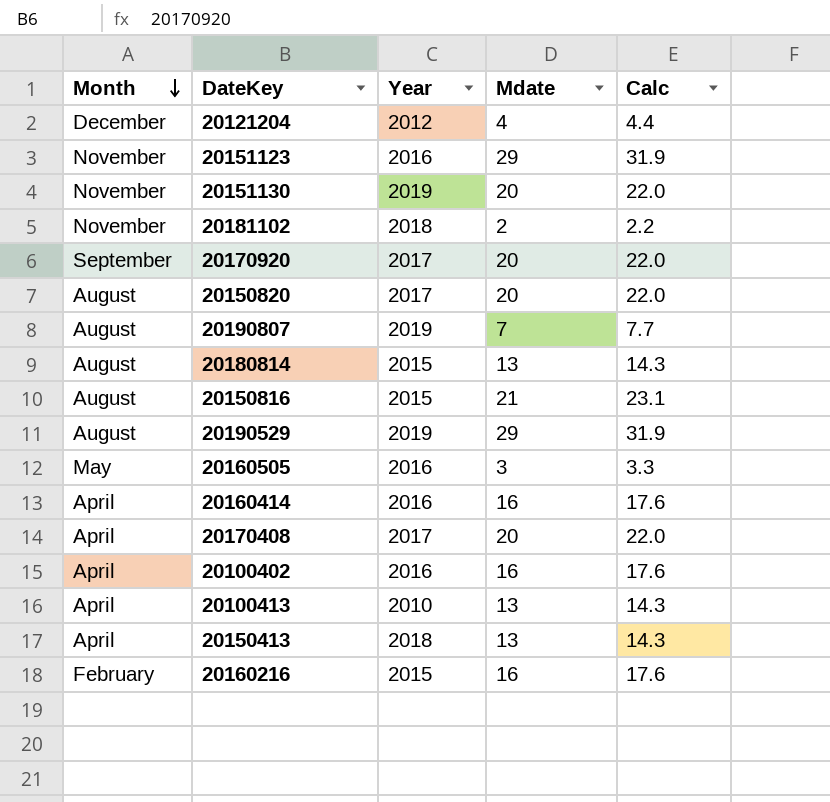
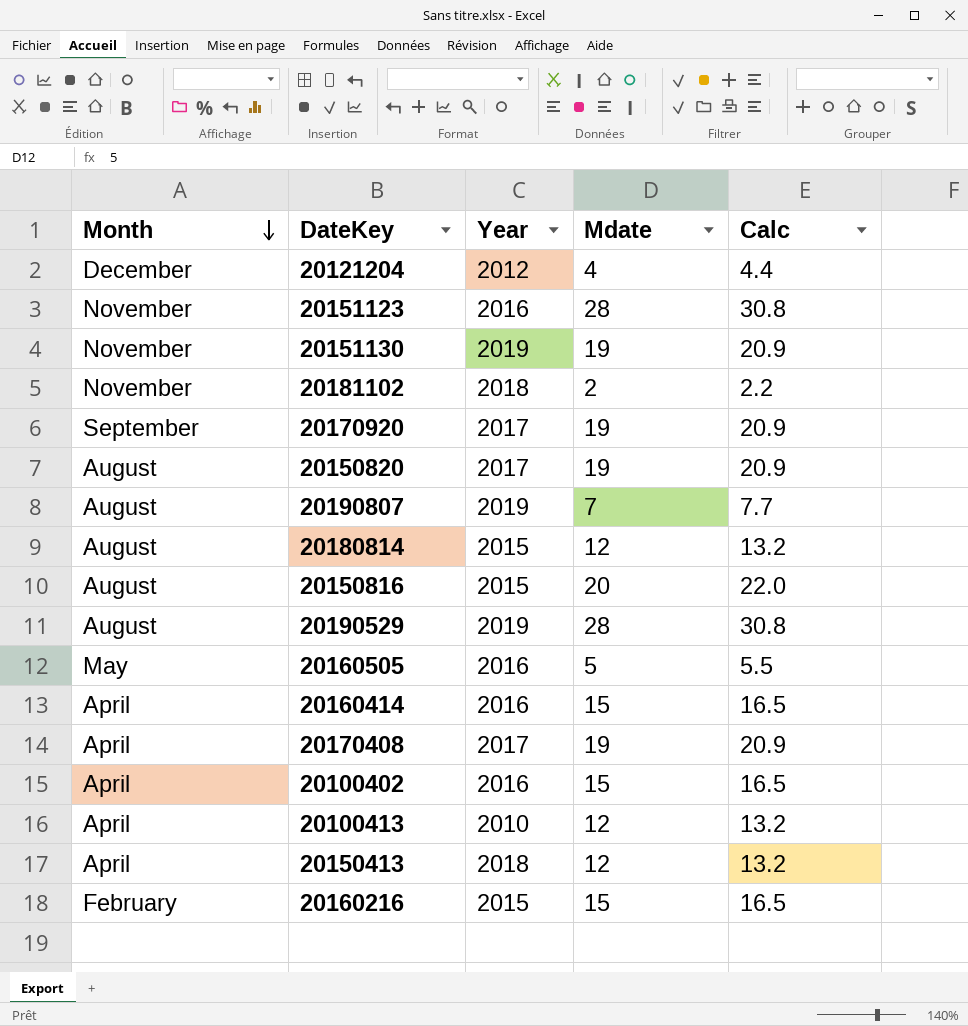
20151123 | Mdate: 29 -> 28
20151123 | Calc: 31.9 -> 30.8
20151130 | Mdate: 20 -> 19
20151130 | Calc: 22.0 -> 20.9
20170920 | Mdate: 20 -> 19
20170920 | Calc: 22.0 -> 20.9
20150820 | Mdate: 20 -> 19
20150820 | Calc: 22.0 -> 20.9
20180814 | Mdate: 13 -> 12
20180814 | Calc: 14.3 -> 13.2
20150816 | Mdate: 21 -> 20
20150816 | Calc: 23.1 -> 22.0
20190529 | Mdate: 29 -> 28
20190529 | Calc: 31.9 -> 30.8
20160505 | Mdate: 3 -> 5
20160505 | Calc: 3.3 -> 5.5
20160414 | Mdate: 16 -> 15
20160414 | Calc: 17.6 -> 16.5
20170408 | Mdate: 20 -> 19
20170408 | Calc: 22.0 -> 20.9
20100402 | Mdate: 16 -> 15
20100402 | Calc: 17.6 -> 16.5
20100413 | Mdate: 13 -> 12
20100413 | Calc: 14.3 -> 13.2
20150413 | Mdate: 13 -> 12
20150413 | Calc: 14.3 -> 13.2
20160216 | Mdate: 16 -> 15
20160216 | Calc: 17.6 -> 16.5

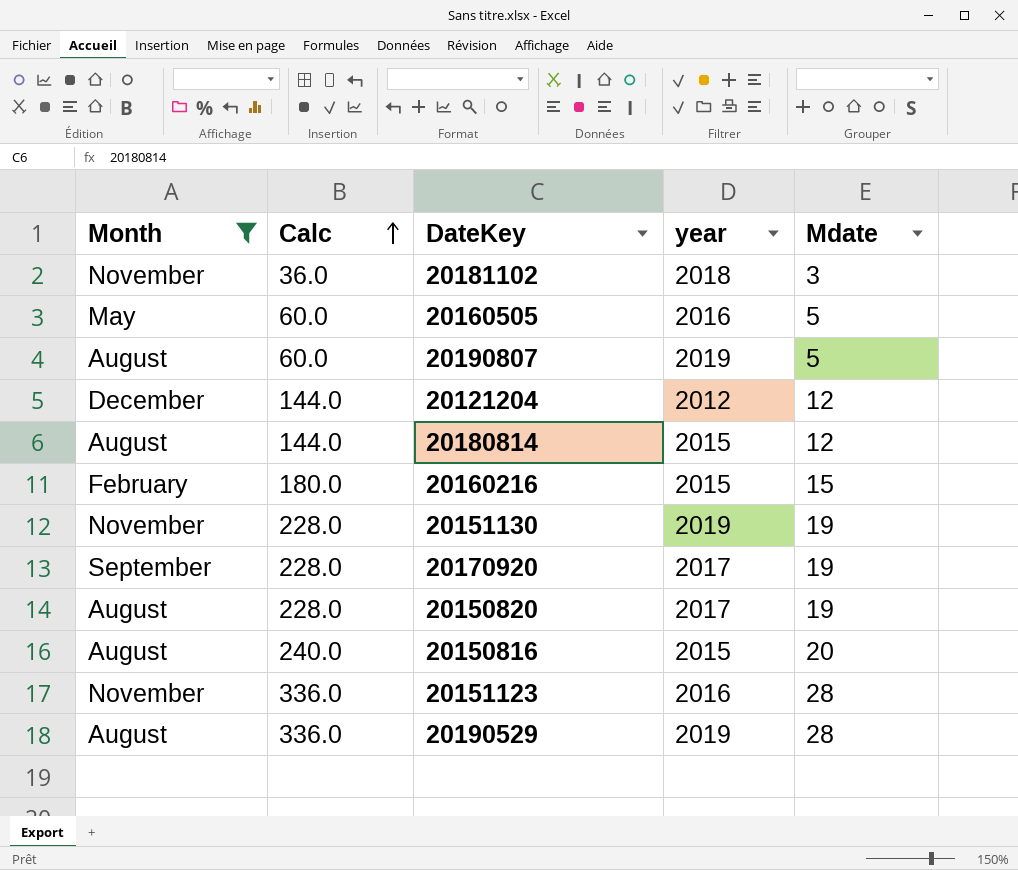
filter: none -> Month != April
row order: Month descending -> Calc ascending
column Calc | formula: [Mdate] * 1.1 -> [Mdate] * 12
column Calc | position: 5 -> 2
column name: Year -> year
20181102 | Mdate: 2 -> 3
20190807 | Mdate: 7 -> 5
20121204 | Mdate: 4 -> 12

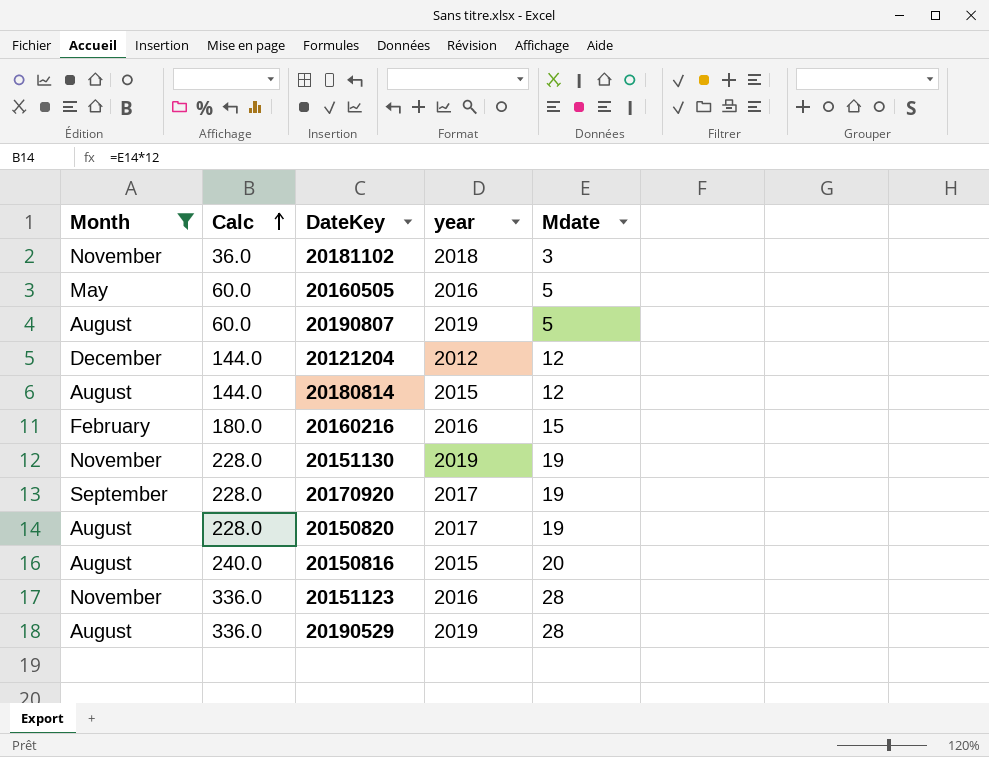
20160216 | year: 2015 -> 2016

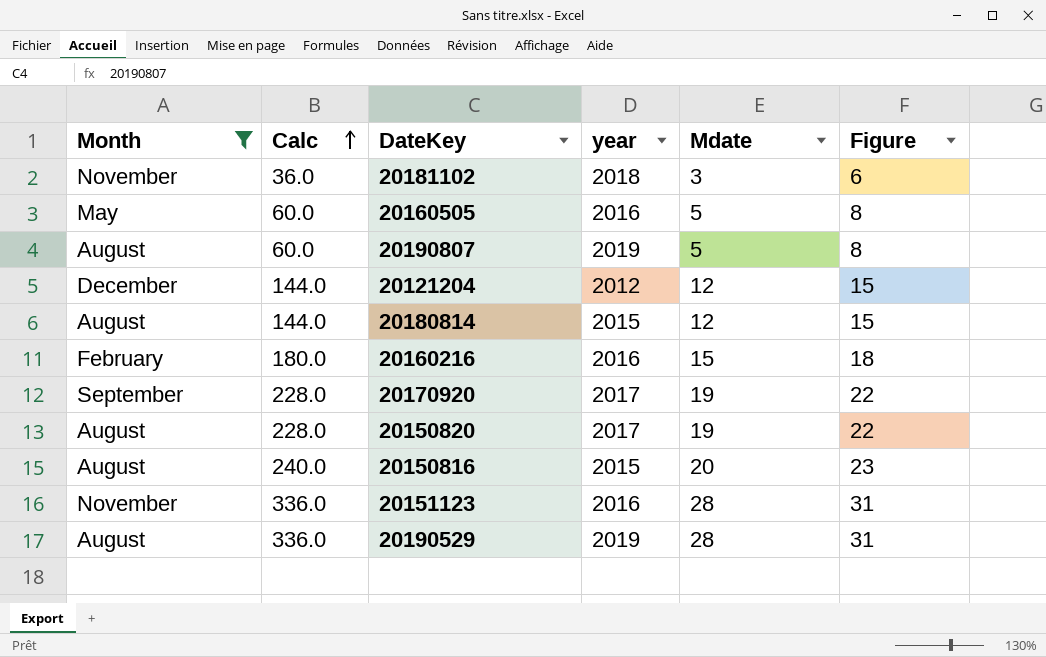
column Figure | formula: none -> [Mdate] + 3
row 20151130: November | 228.0 | 2019 | 19 -> none

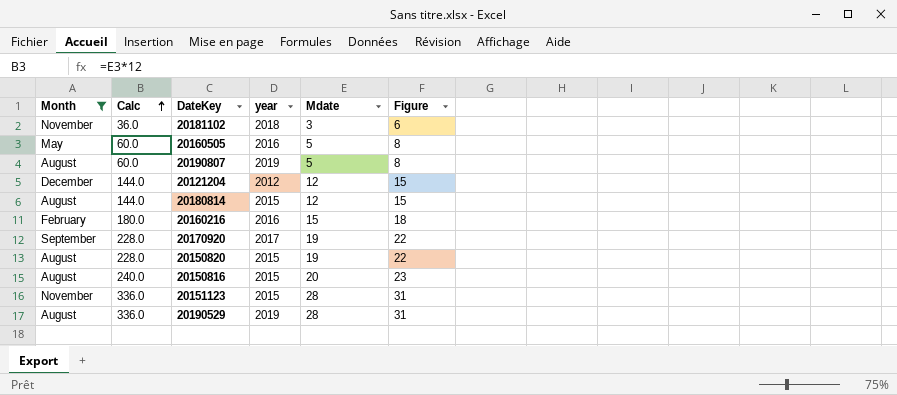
20150820 | year: 2017 -> 2015
20151123 | year: 2016 -> 2015

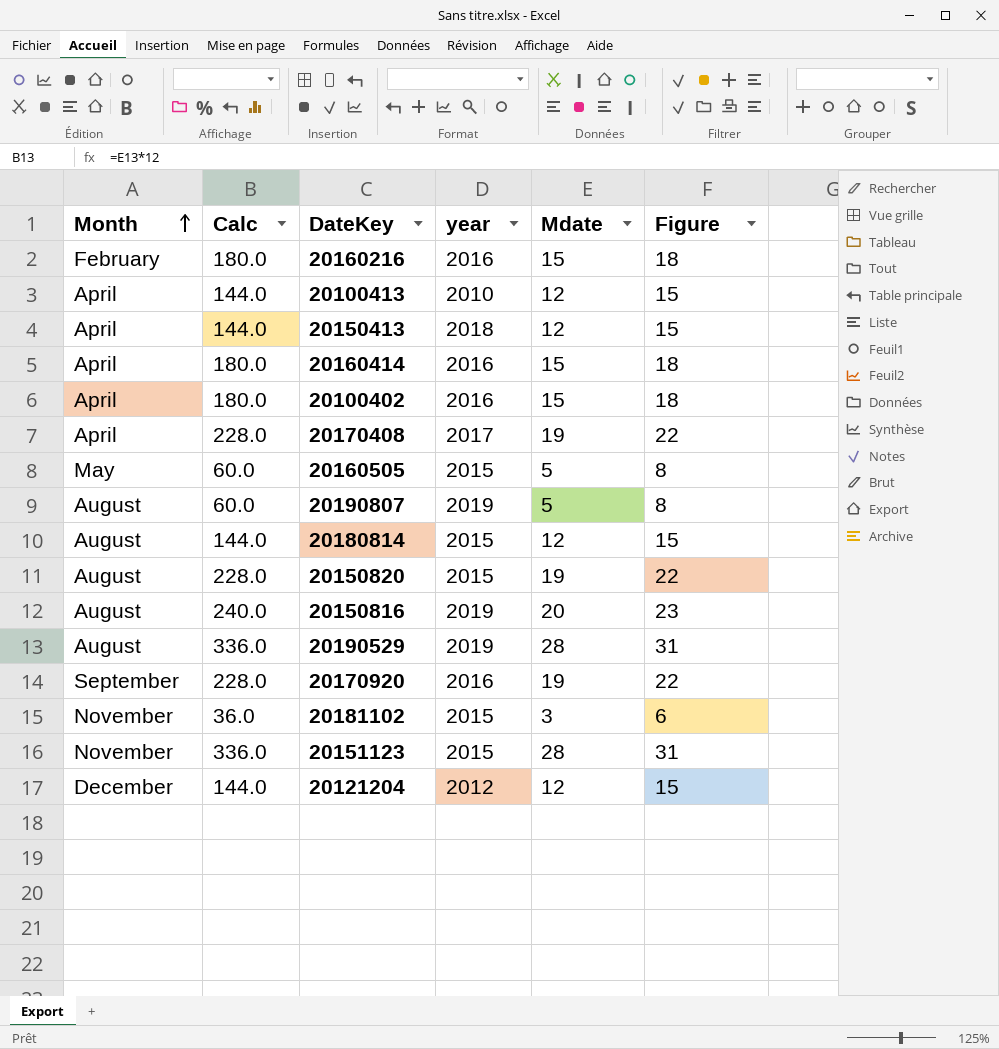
filter: Month != April -> none
row order: Calc ascending -> Month ascending
20160505 | year: 2016 -> 2015
20150816 | year: 2015 -> 2019
20170920 | year: 2017 -> 2016
20181102 | year: 2018 -> 2015

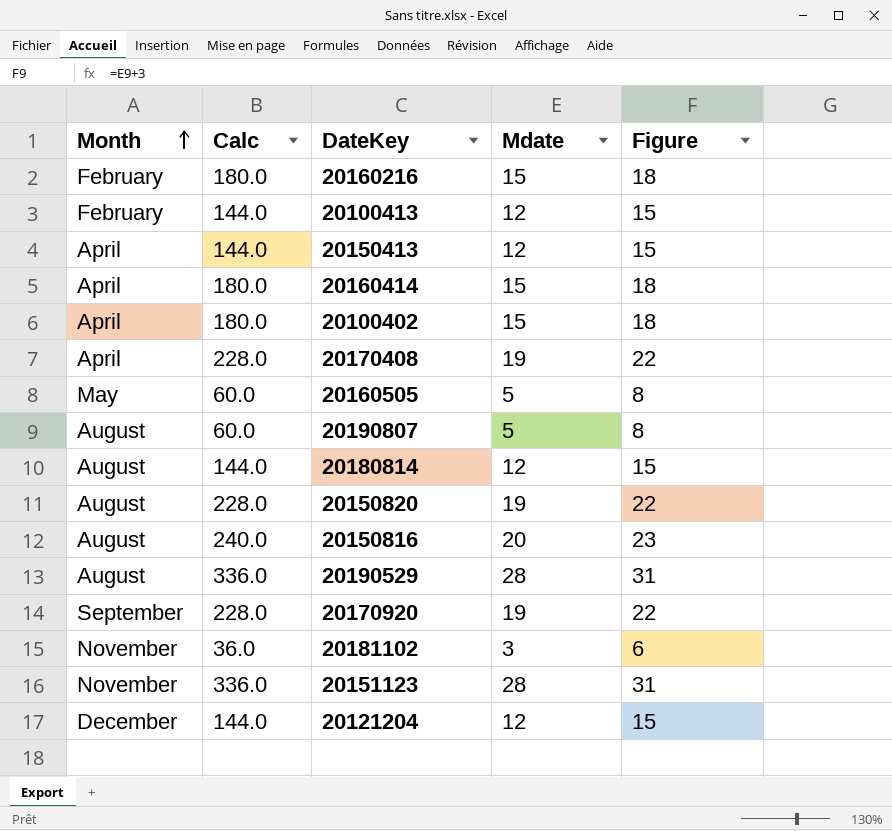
column year | position: 4 -> none
20100413 | Month: April -> February

